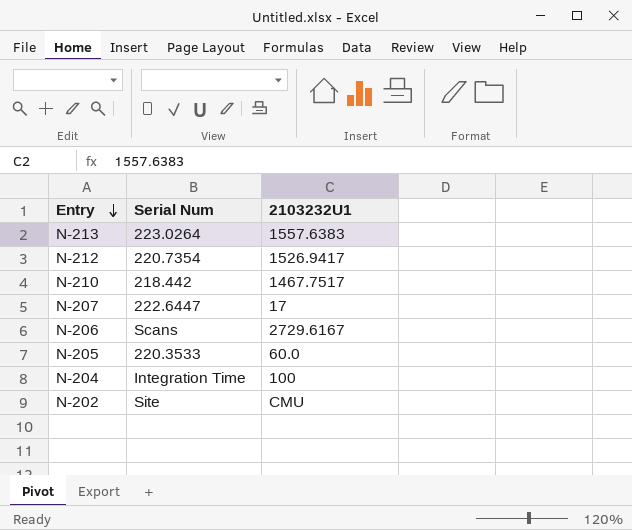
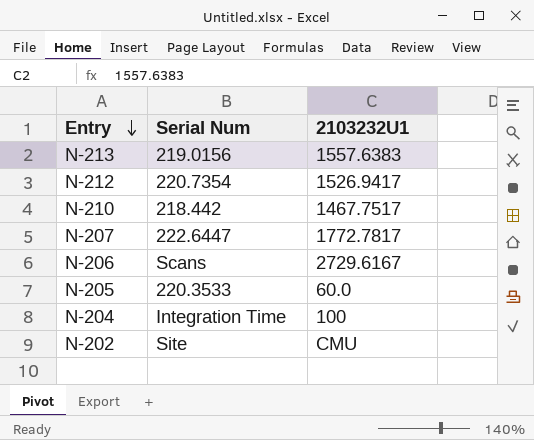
N-213 | Serial Num: 223.0264 -> 219.0156
N-207 | 2103232U1: 17 -> 1772.7817

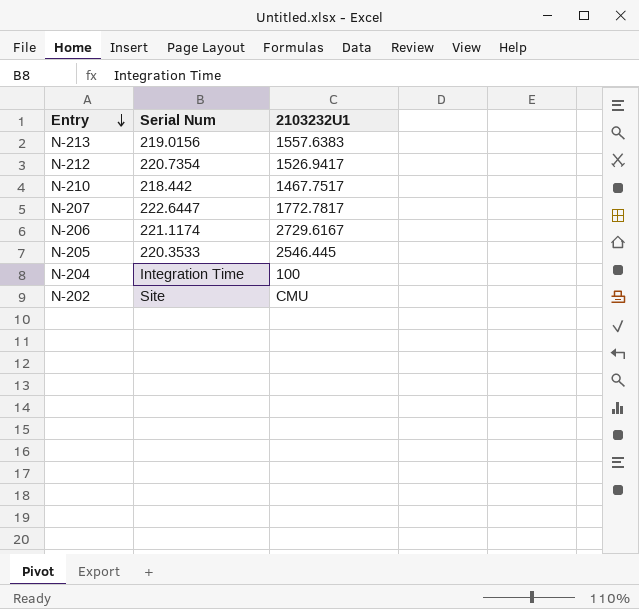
N-206 | Serial Num: Scans -> 221.1174
N-205 | 2103232U1: 60.0 -> 2546.445

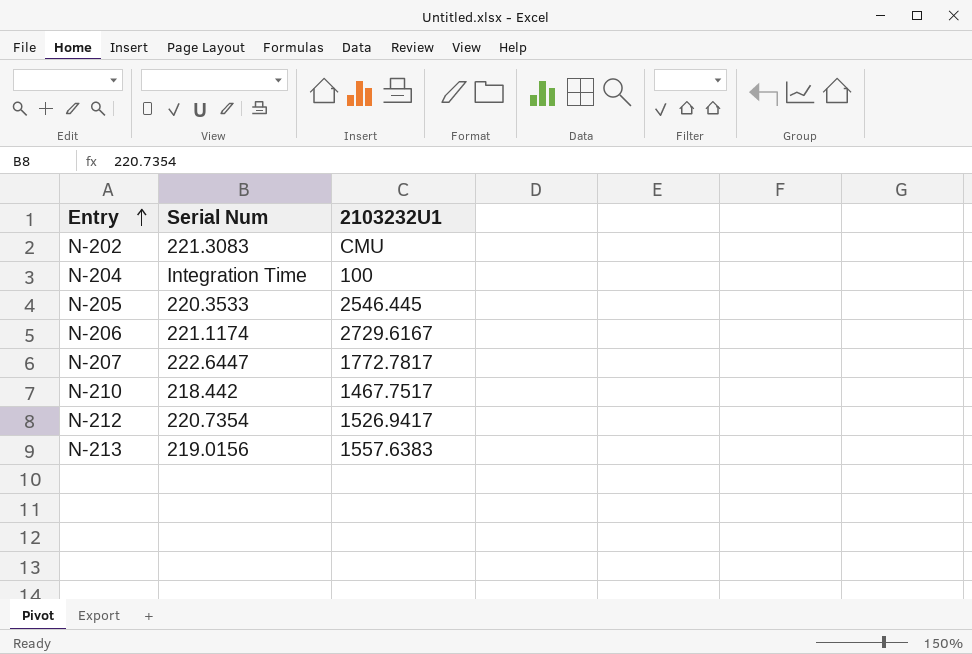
row order: Entry descending -> Entry ascending
N-202 | Serial Num: Site -> 221.3083

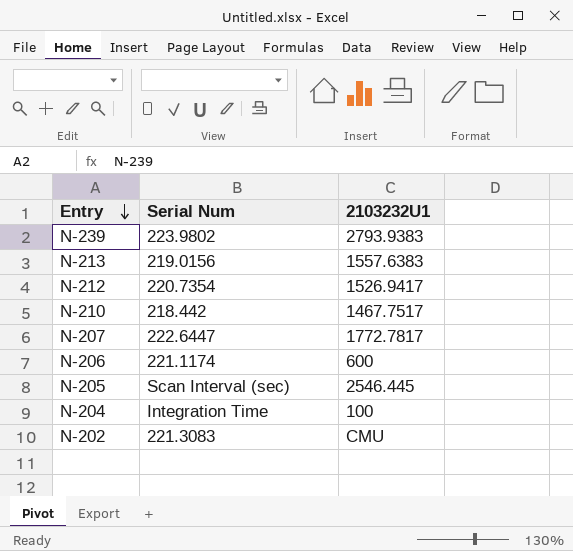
row order: Entry ascending -> Entry descending
row N-239: none -> 223.9802 | 2793.9383
N-206 | 2103232U1: 2729.6167 -> 600
N-205 | Serial Num: 220.3533 -> Scan Interval (sec)

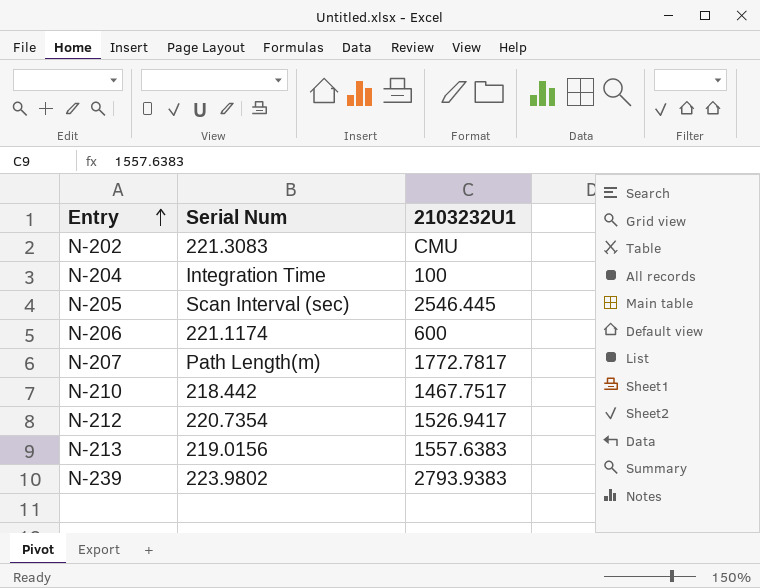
row order: Entry descending -> Entry ascending
N-207 | Serial Num: 222.6447 -> Path Length(m)

